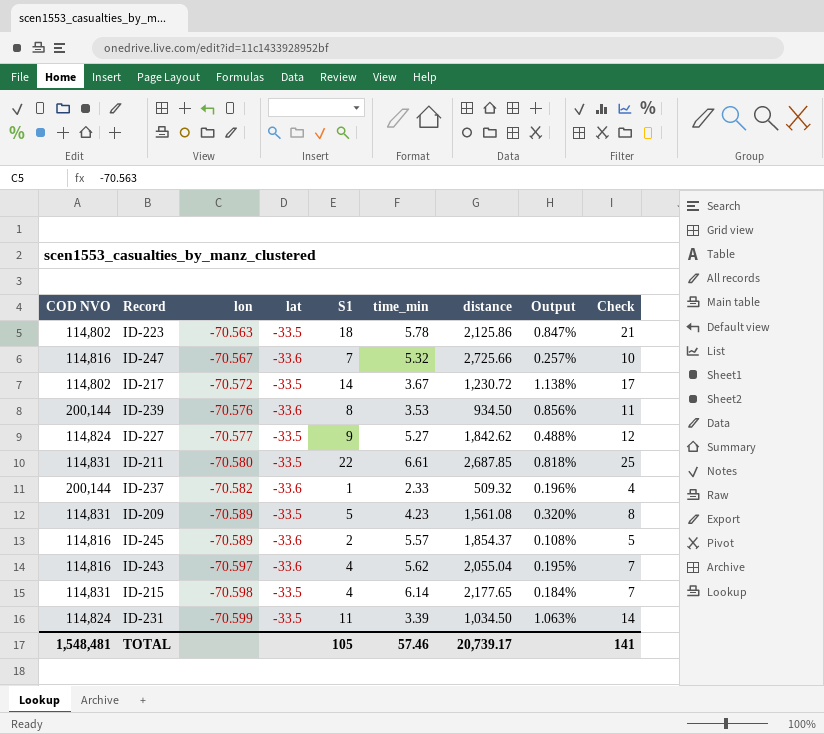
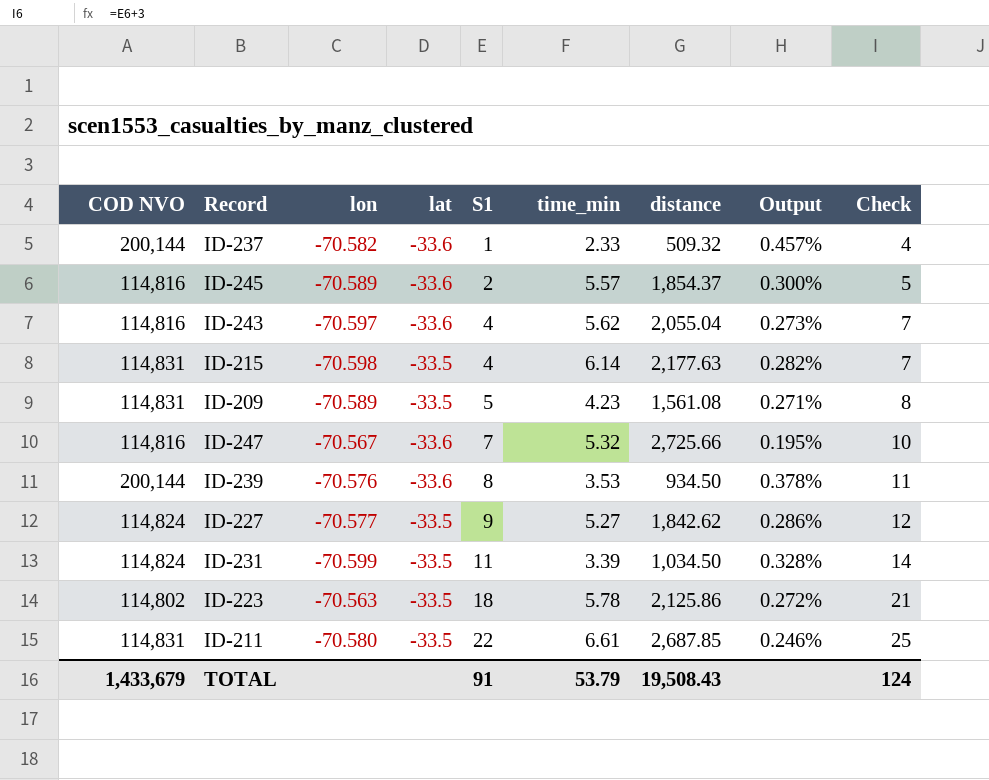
row order: lon descending -> S1 ascending
column Output | formula: [S1] / [distance] -> [time_min] / [distance]
row ID-217: 114,802 | -70.572 | -33.5 | 14 | 3.67 | 1,230.72 | 1.138% | 17 -> none
ID-215 | distance: 2,177.65 -> 2,177.63
TOTAL | COD NVO: 1,548,481 -> 1,433,679
TOTAL | S1: 105 -> 91
TOTAL | time_min: 57.46 -> 53.79
TOTAL | distance: 20,739.17 -> 19,508.43
TOTAL | Check: 141 -> 124

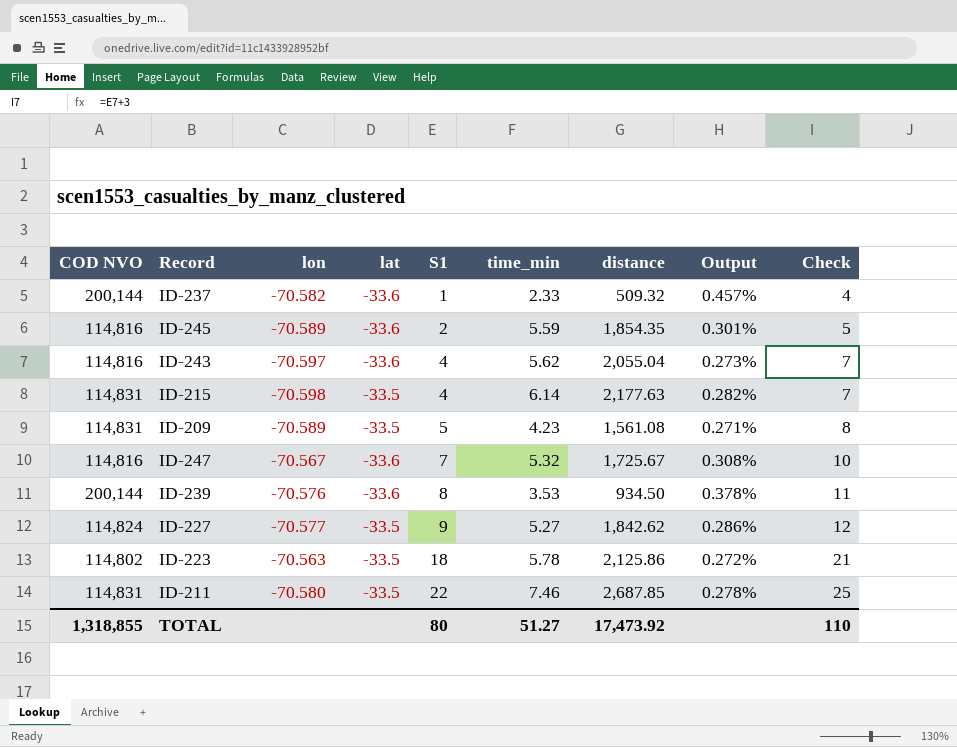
row ID-231: 114,824 | -70.599 | -33.5 | 11 | 3.39 | 1,034.50 | 0.328% | 14 -> none
ID-245 | time_min: 5.57 -> 5.59
ID-245 | distance: 1,854.37 -> 1,854.35
ID-245 | Output: 0.300% -> 0.301%
ID-247 | distance: 2,725.66 -> 1,725.67
ID-247 | Output: 0.195% -> 0.308%
ID-211 | time_min: 6.61 -> 7.46
ID-211 | Output: 0.246% -> 0.278%
TOTAL | COD NVO: 1,433,679 -> 1,318,855
TOTAL | S1: 91 -> 80
TOTAL | time_min: 53.79 -> 51.27
TOTAL | distance: 19,508.43 -> 17,473.92
TOTAL | Check: 124 -> 110

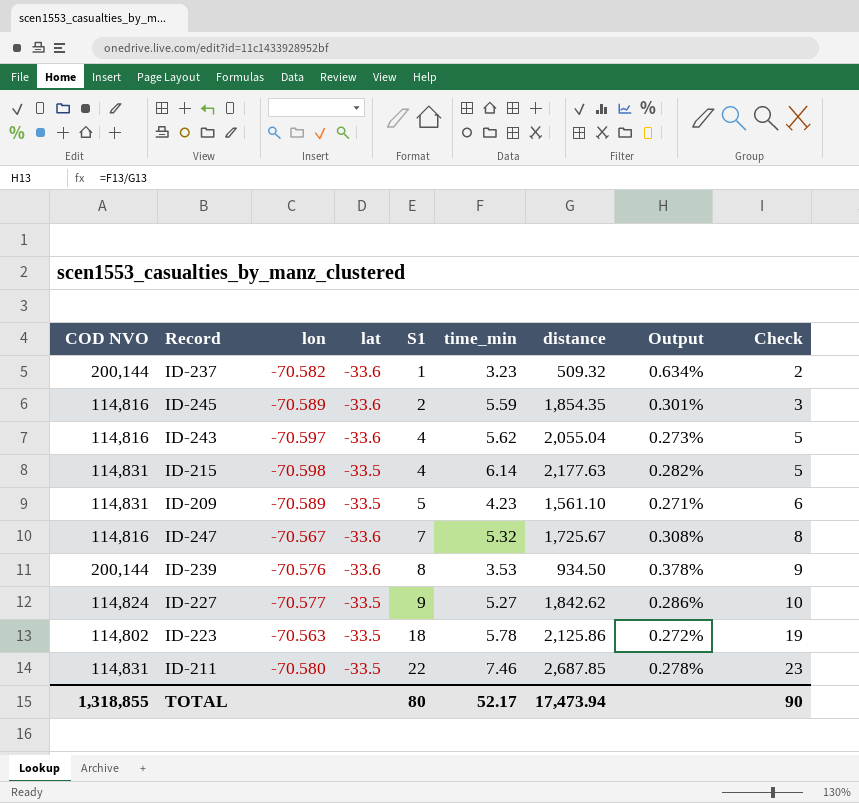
column Check | formula: [S1] + 3 -> [S1] + 1
ID-237 | time_min: 2.33 -> 3.23
ID-237 | Output: 0.457% -> 0.634%
ID-209 | distance: 1,561.08 -> 1,561.10
TOTAL | time_min: 51.27 -> 52.17
TOTAL | distance: 17,473.92 -> 17,473.94
TOTAL | Check: 110 -> 90

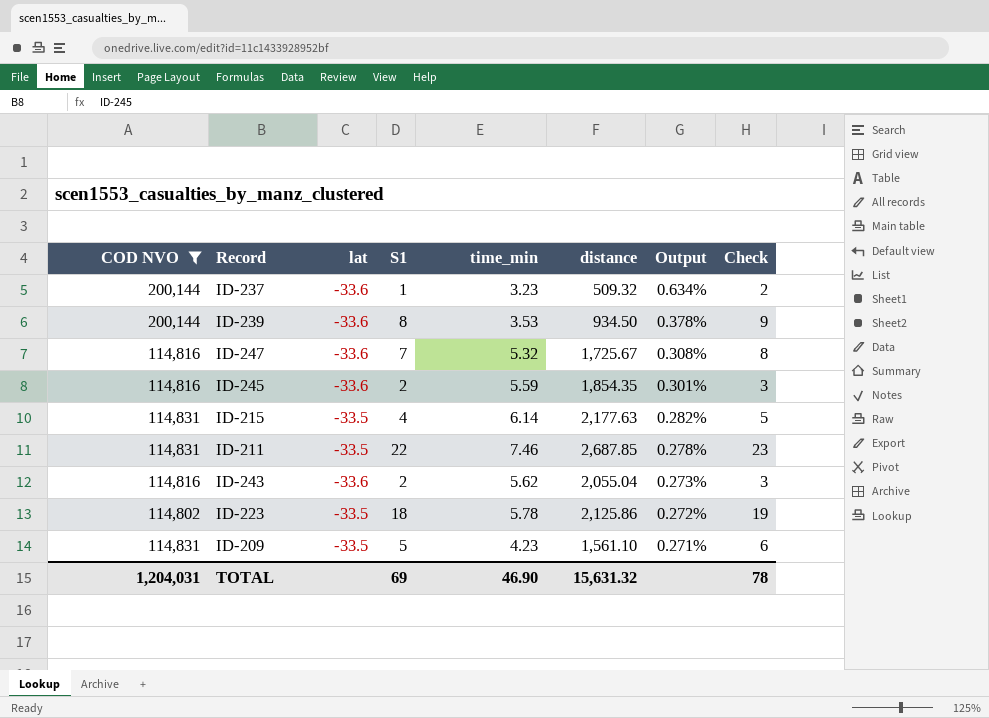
filter: none -> COD NVO != 114,824
row order: S1 ascending -> Output descending
column lon | position: 3 -> none
ID-243 | S1: 4 -> 2
ID-243 | Check: 5 -> 3
TOTAL | COD NVO: 1,318,855 -> 1,204,031
TOTAL | S1: 80 -> 69
TOTAL | time_min: 52.17 -> 46.90
TOTAL | distance: 17,473.94 -> 15,631.32
TOTAL | Check: 90 -> 78

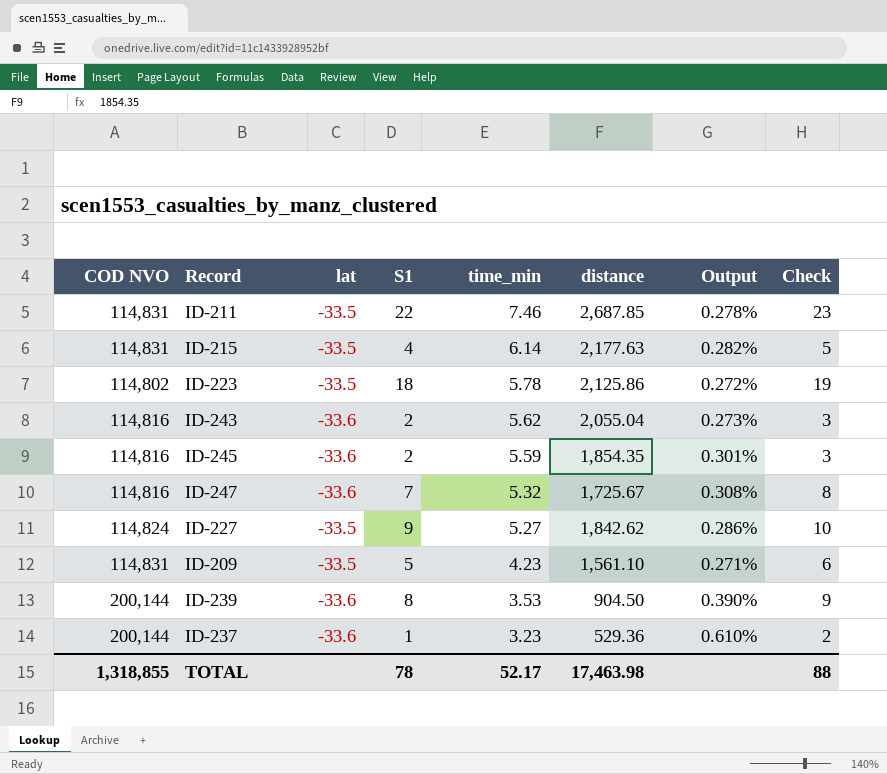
filter: COD NVO != 114,824 -> none
row order: Output descending -> time_min descending
ID-239 | distance: 934.50 -> 904.50
ID-239 | Output: 0.378% -> 0.390%
ID-237 | distance: 509.32 -> 529.36
ID-237 | Output: 0.634% -> 0.610%
TOTAL | COD NVO: 1,204,031 -> 1,318,855
TOTAL | S1: 69 -> 78
TOTAL | time_min: 46.90 -> 52.17
TOTAL | distance: 15,631.32 -> 17,463.98
TOTAL | Check: 78 -> 88

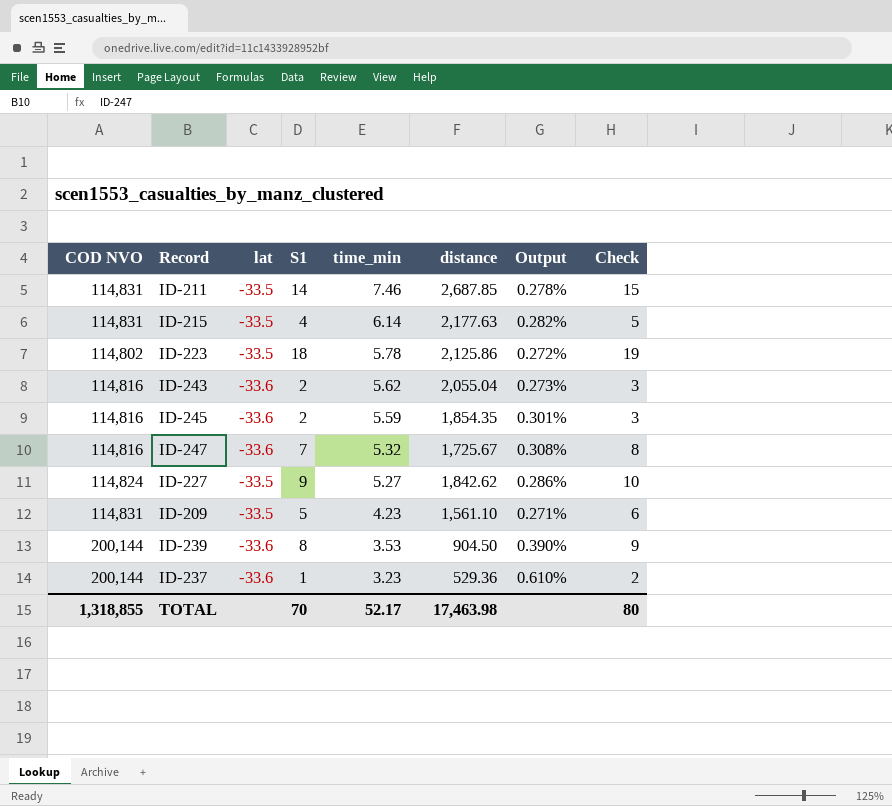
ID-211 | S1: 22 -> 14
ID-211 | Check: 23 -> 15
TOTAL | S1: 78 -> 70
TOTAL | Check: 88 -> 80

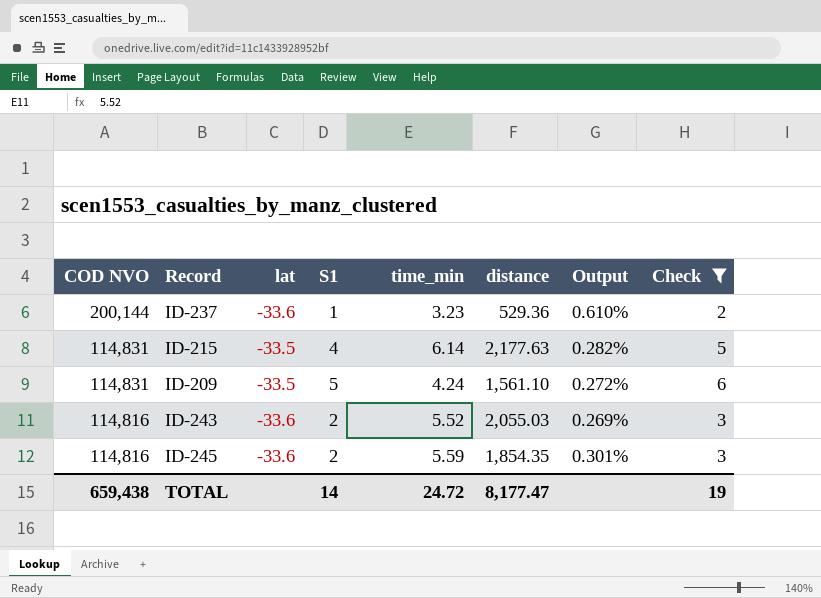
filter: none -> Check <= 6
row order: time_min descending -> COD NVO descending
ID-209 | time_min: 4.23 -> 4.24
ID-209 | Output: 0.271% -> 0.272%
ID-243 | time_min: 5.62 -> 5.52
ID-243 | distance: 2,055.04 -> 2,055.03
ID-243 | Output: 0.273% -> 0.269%
TOTAL | COD NVO: 1,318,855 -> 659,438
TOTAL | S1: 70 -> 14
TOTAL | time_min: 52.17 -> 24.72
TOTAL | distance: 17,463.98 -> 8,177.47
TOTAL | Check: 80 -> 19

